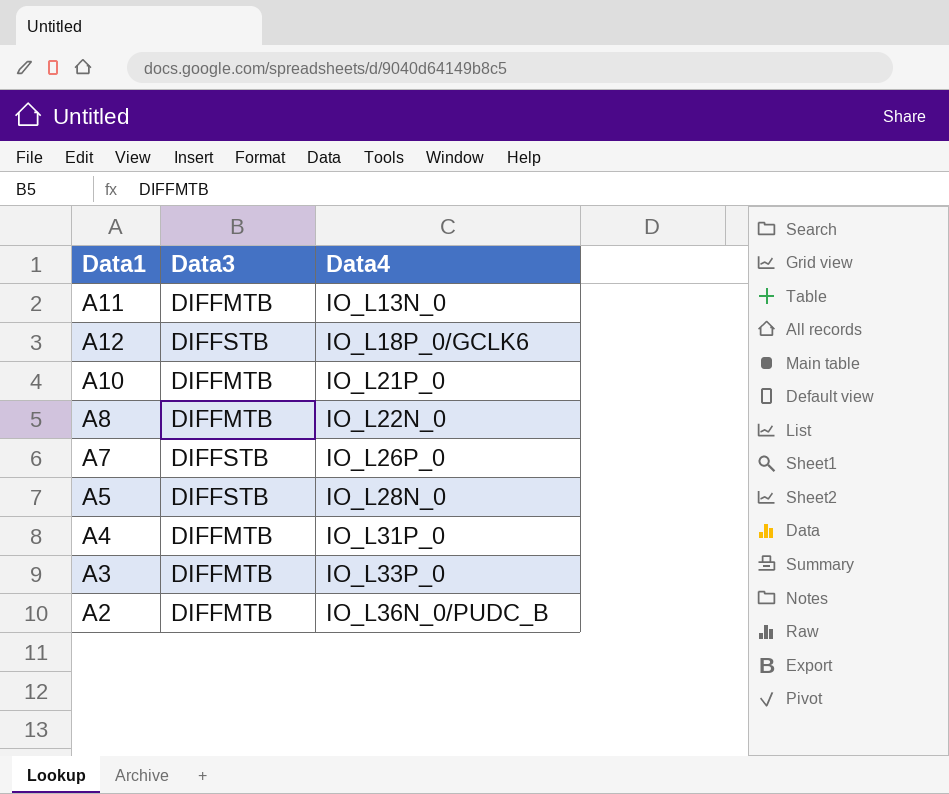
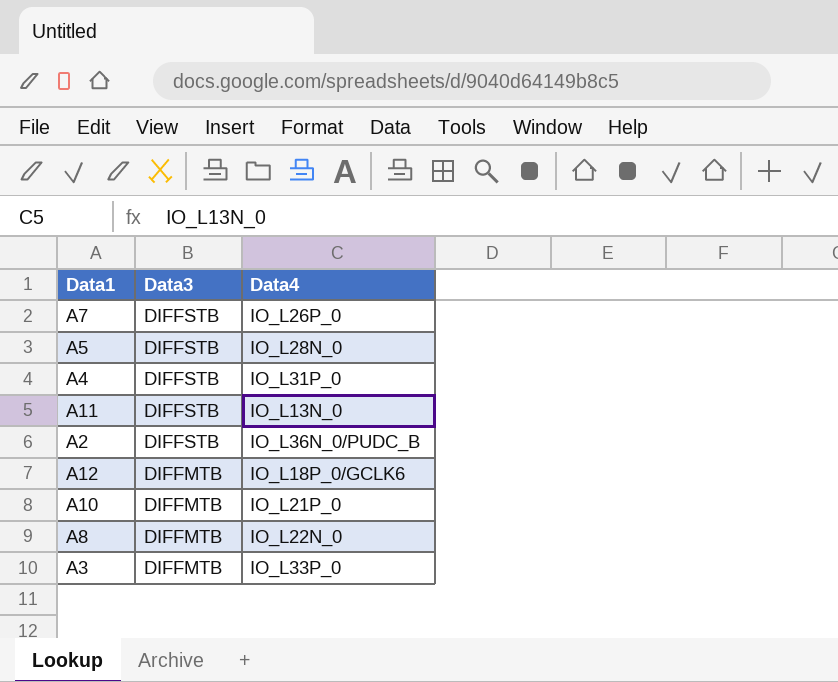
row order: Data4 ascending -> Data3 descending
A4 | Data3: DIFFMTB -> DIFFSTB
A11 | Data3: DIFFMTB -> DIFFSTB
A2 | Data3: DIFFMTB -> DIFFSTB
A12 | Data3: DIFFSTB -> DIFFMTB

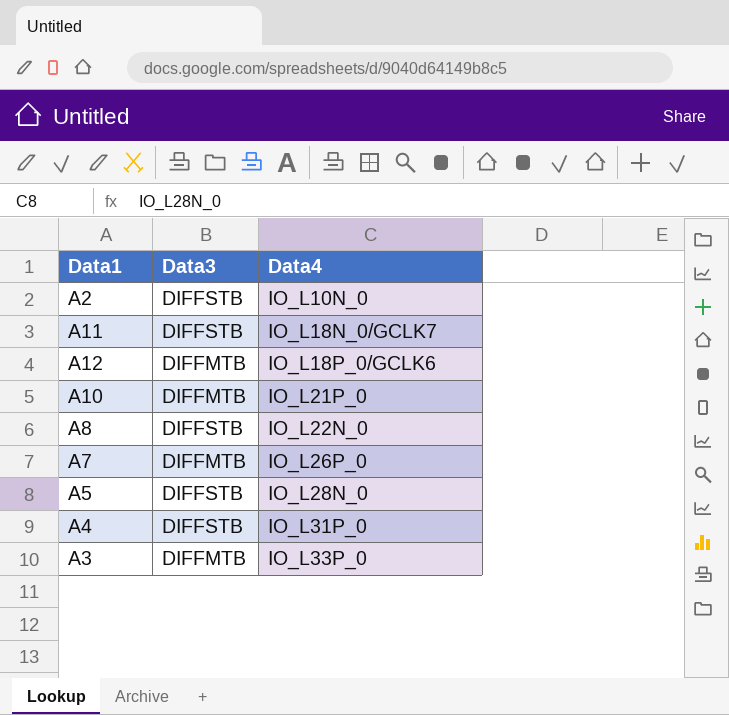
row order: Data3 descending -> Data4 ascending
A2 | Data4: IO_L36N_0/PUDC_B -> IO_L10N_0
A11 | Data4: IO_L13N_0 -> IO_L18N_0/GCLK7
A8 | Data3: DIFFMTB -> DIFFSTB
A7 | Data3: DIFFSTB -> DIFFMTB

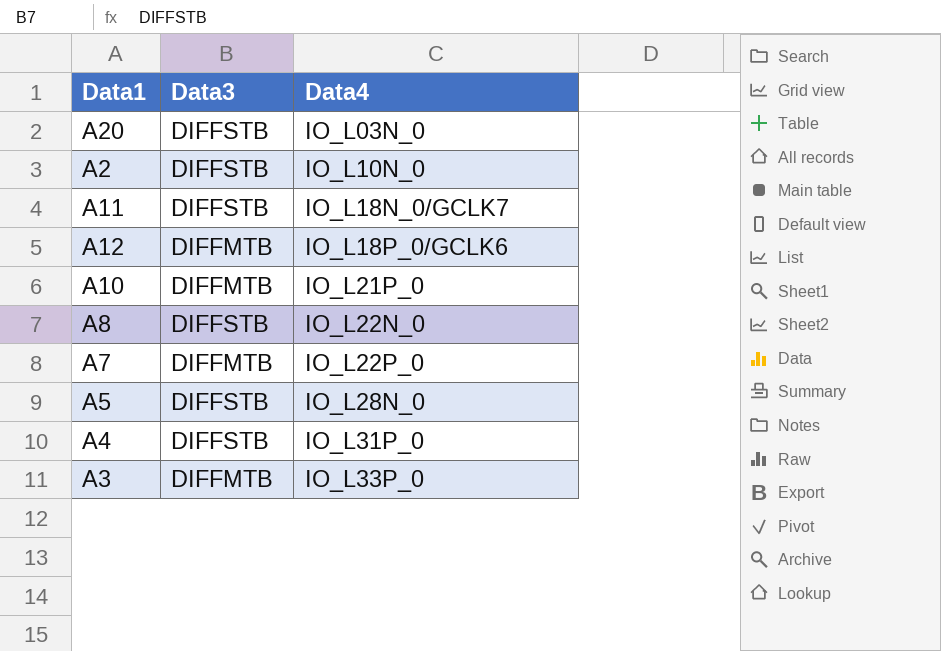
row A20: none -> DIFFSTB | IO_L03N_0
A7 | Data4: IO_L26P_0 -> IO_L22P_0

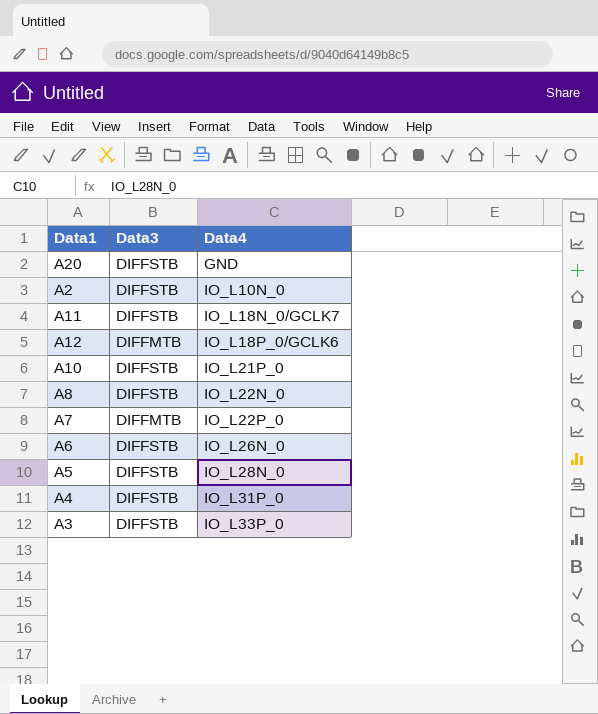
A20 | Data4: IO_L03N_0 -> GND
A10 | Data3: DIFFMTB -> DIFFSTB
row A6: none -> DIFFSTB | IO_L26N_0
A3 | Data3: DIFFMTB -> DIFFSTB

